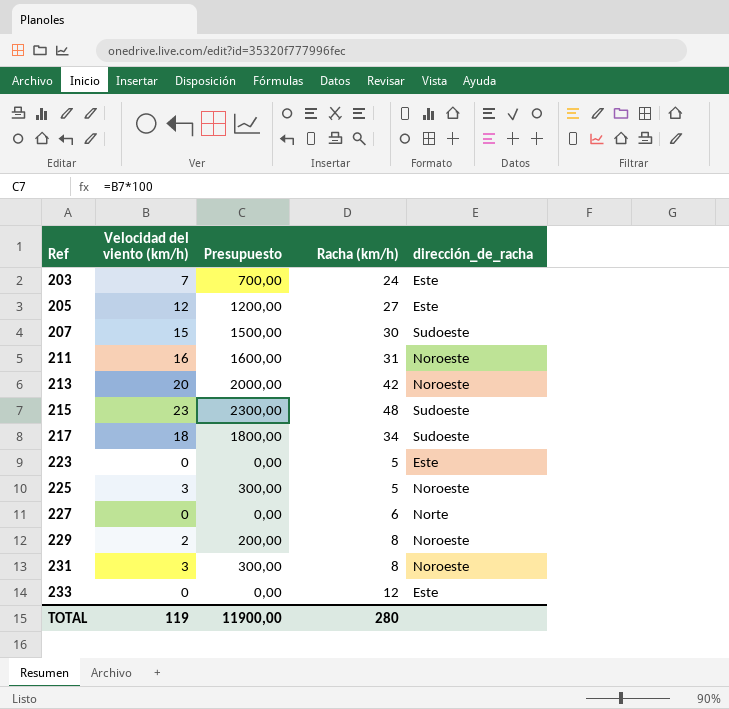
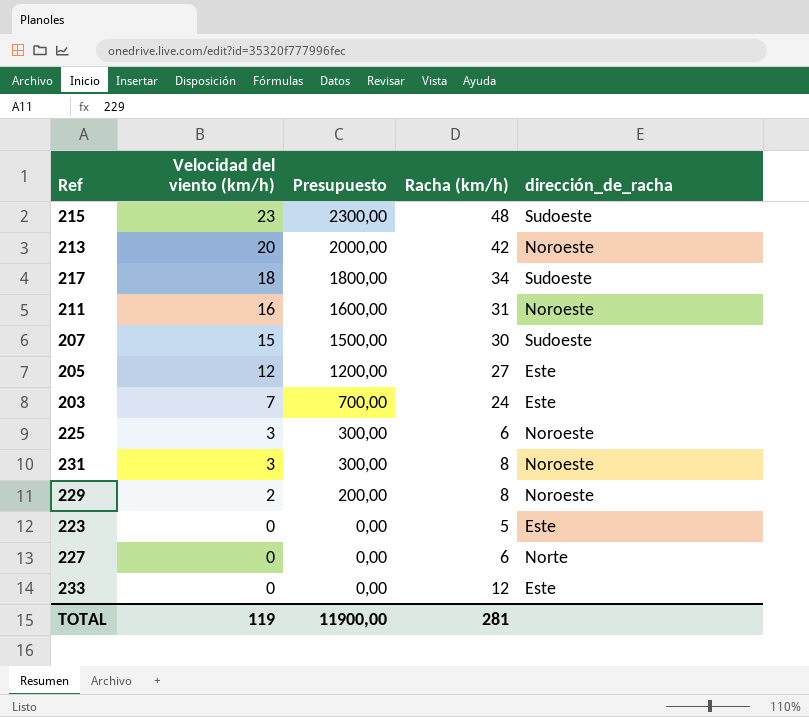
row order: Ref ascending -> Velocidad del viento (km/h) descending
225 | Racha (km/h): 5 -> 6
TOTAL | Racha (km/h): 280 -> 281

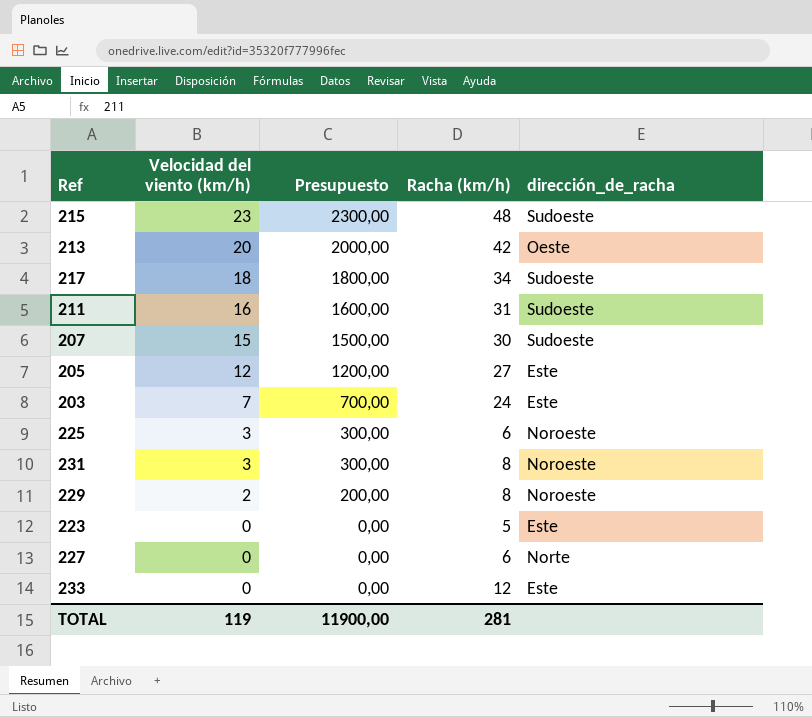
213 | dirección_de_racha: Noroeste -> Oeste
211 | dirección_de_racha: Noroeste -> Sudoeste

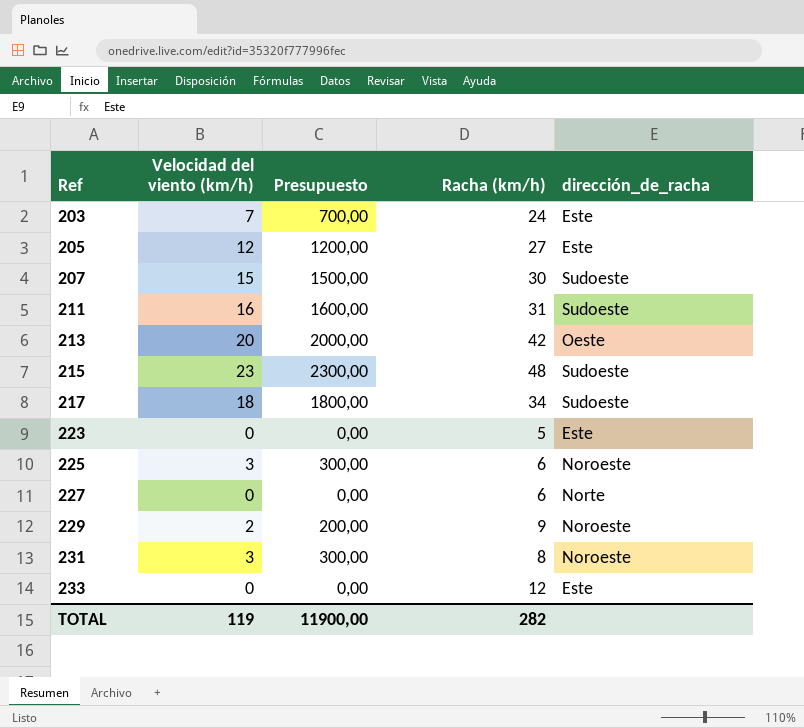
row order: Velocidad del viento (km/h) descending -> Ref ascending
229 | Racha (km/h): 8 -> 9
TOTAL | Racha (km/h): 281 -> 282

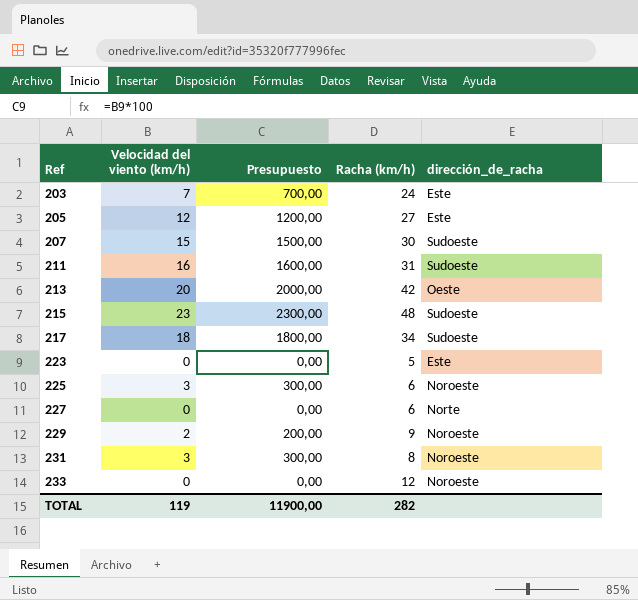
233 | dirección_de_racha: Este -> Noroeste

